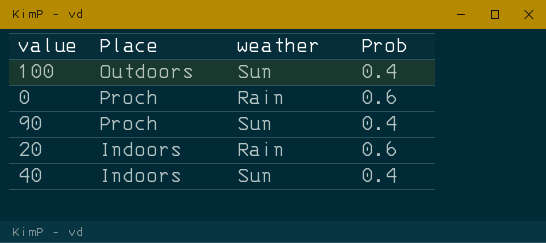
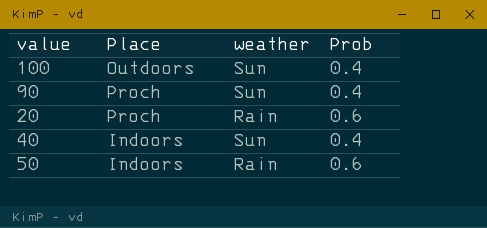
row 0: Proch | Rain | 0.6 -> none
20 | Place: Indoors -> Proch
row 50: none -> Indoors | Rain | 0.6

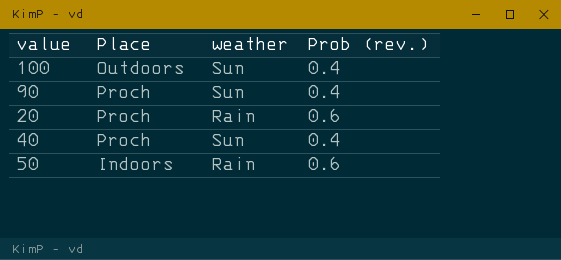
column name: Prob -> Prob (rev.)
40 | Place: Indoors -> Proch

